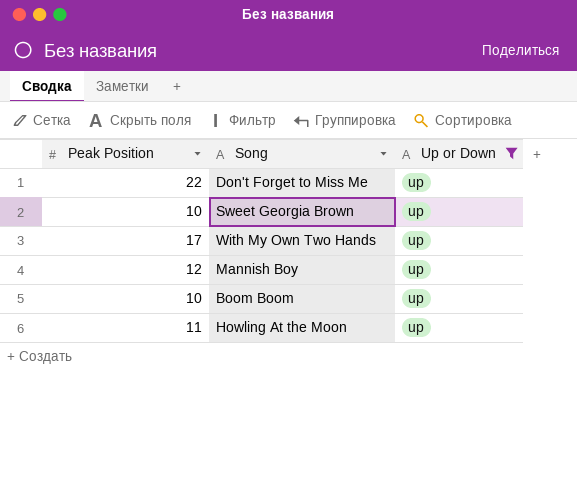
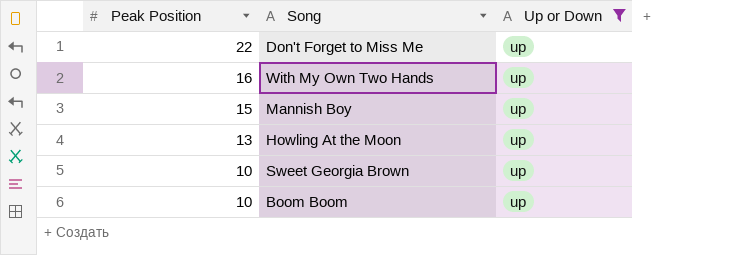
row order: none -> Peak Position descending
With My Own Two Hands | Peak Position: 17 -> 16
Mannish Boy | Peak Position: 12 -> 15
Howling At the Moon | Peak Position: 11 -> 13

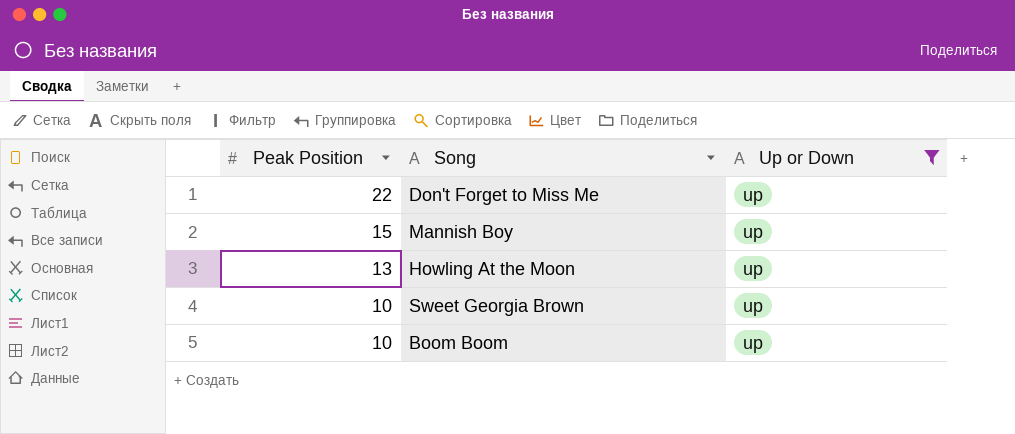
row With My Own Two Hands: 16 | up -> none

